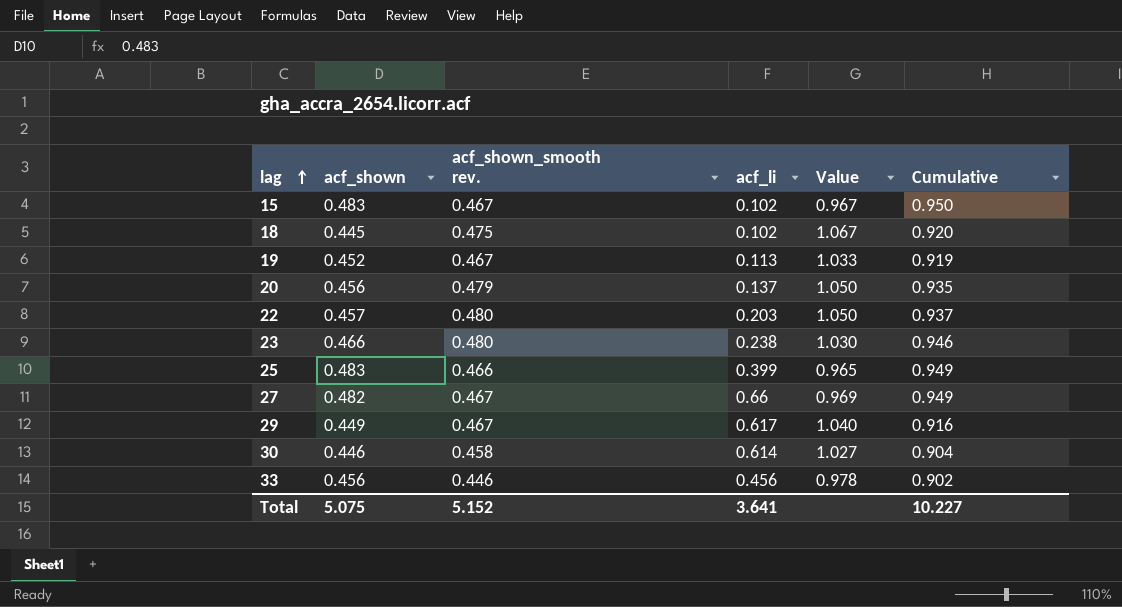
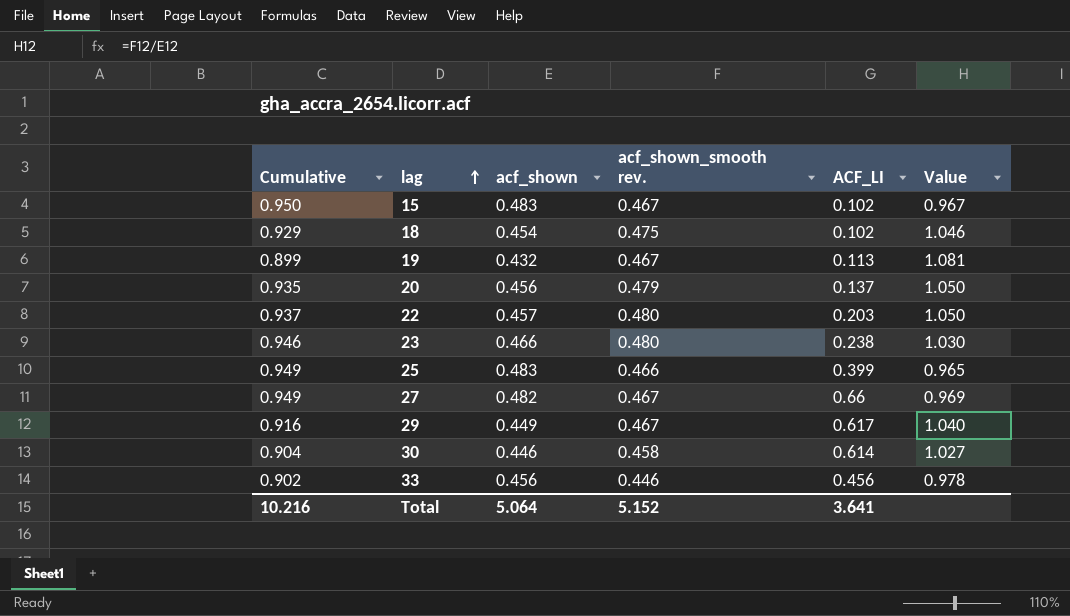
column Cumulative | position: 6 -> 1
column name: acf_li -> ACF_LI
18 | Cumulative: 0.920 -> 0.929
18 | acf_shown: 0.445 -> 0.454
18 | Value: 1.067 -> 1.046
19 | Cumulative: 0.919 -> 0.899
19 | acf_shown: 0.452 -> 0.432
19 | Value: 1.033 -> 1.081
Total | Cumulative: 10.227 -> 10.216
Total | acf_shown: 5.075 -> 5.064

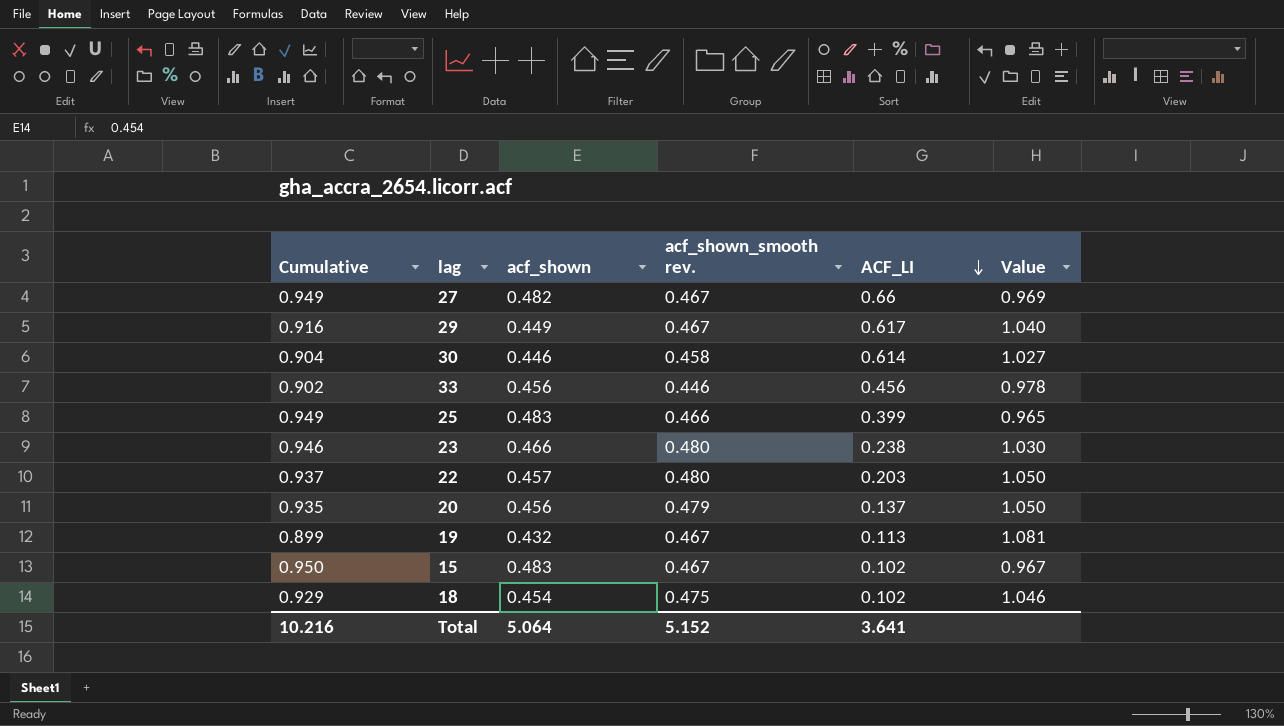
row order: lag ascending -> ACF_LI descending

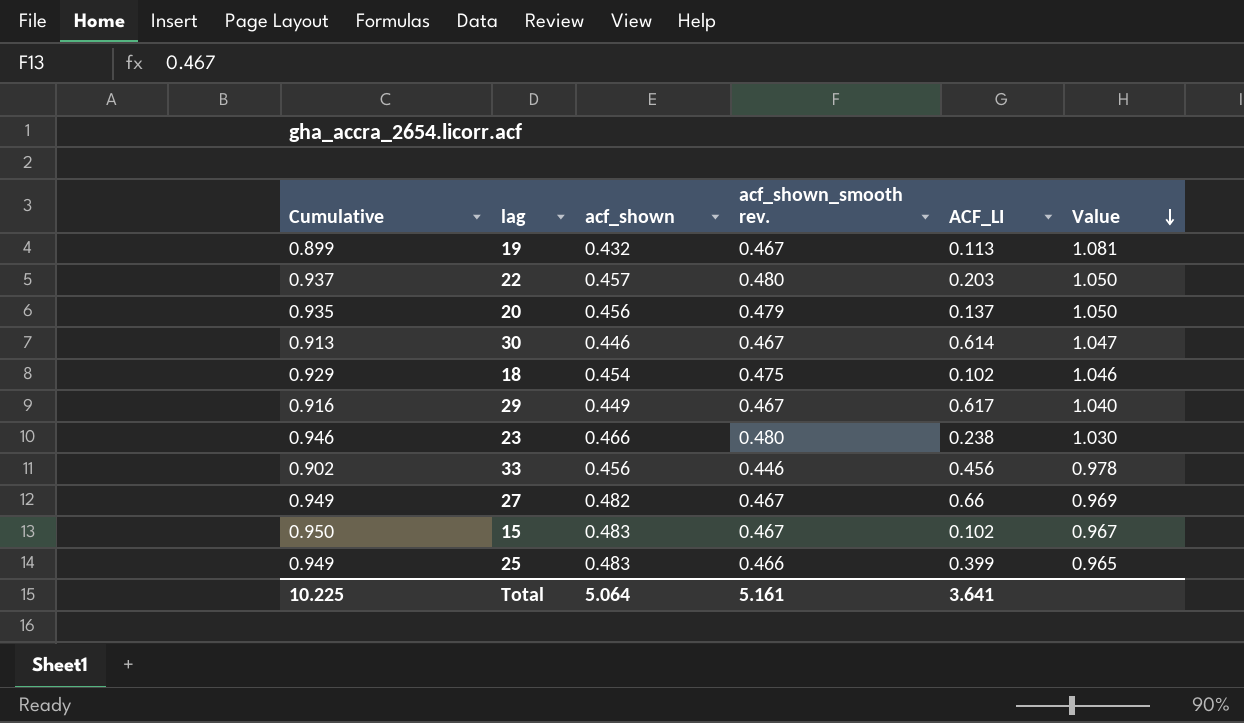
row order: ACF_LI descending -> Value descending
30 | Cumulative: 0.904 -> 0.913
30 | acf_shown_smooth rev.: 0.458 -> 0.467
30 | Value: 1.027 -> 1.047
Total | Cumulative: 10.216 -> 10.225
Total | acf_shown_smooth rev.: 5.152 -> 5.161

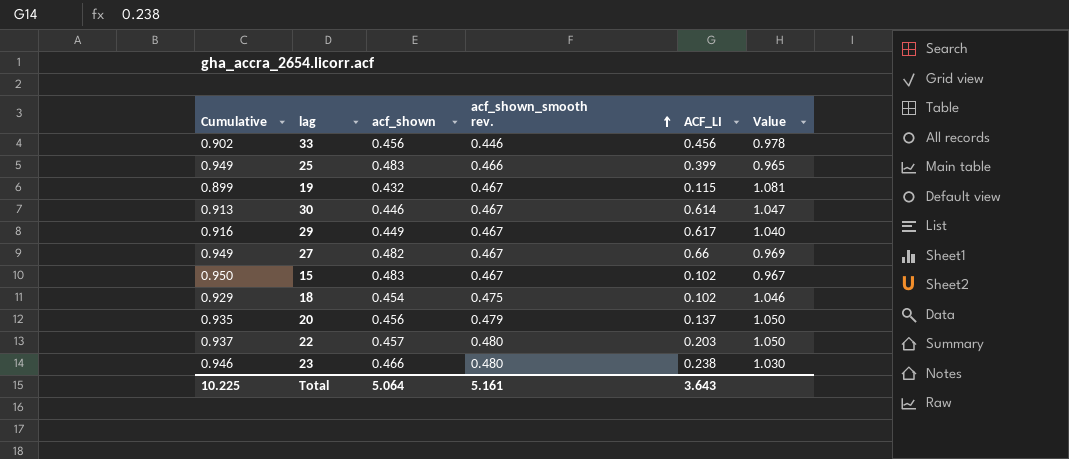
row order: Value descending -> acf_shown_smooth rev. ascending
19 | ACF_LI: 0.113 -> 0.115
Total | ACF_LI: 3.641 -> 3.643

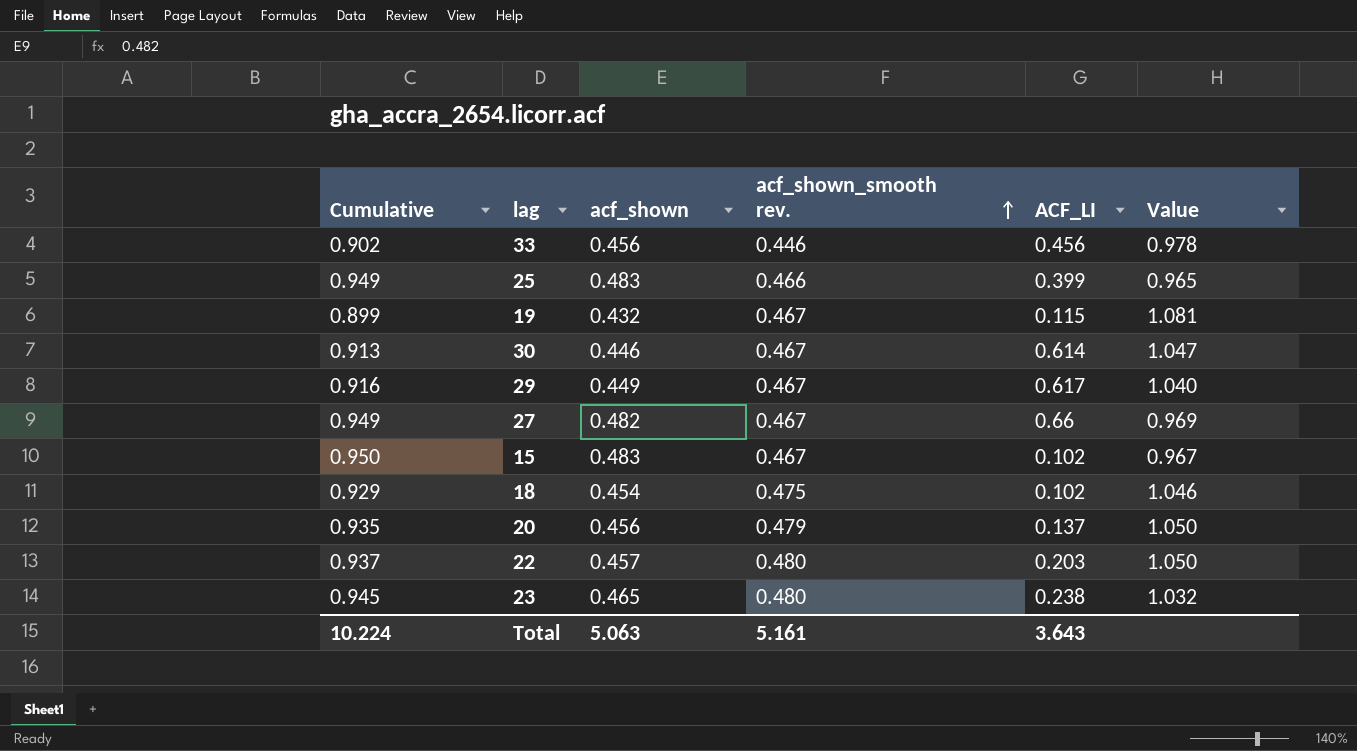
23 | Cumulative: 0.946 -> 0.945
23 | acf_shown: 0.466 -> 0.465
23 | Value: 1.030 -> 1.032
Total | Cumulative: 10.225 -> 10.224
Total | acf_shown: 5.064 -> 5.063

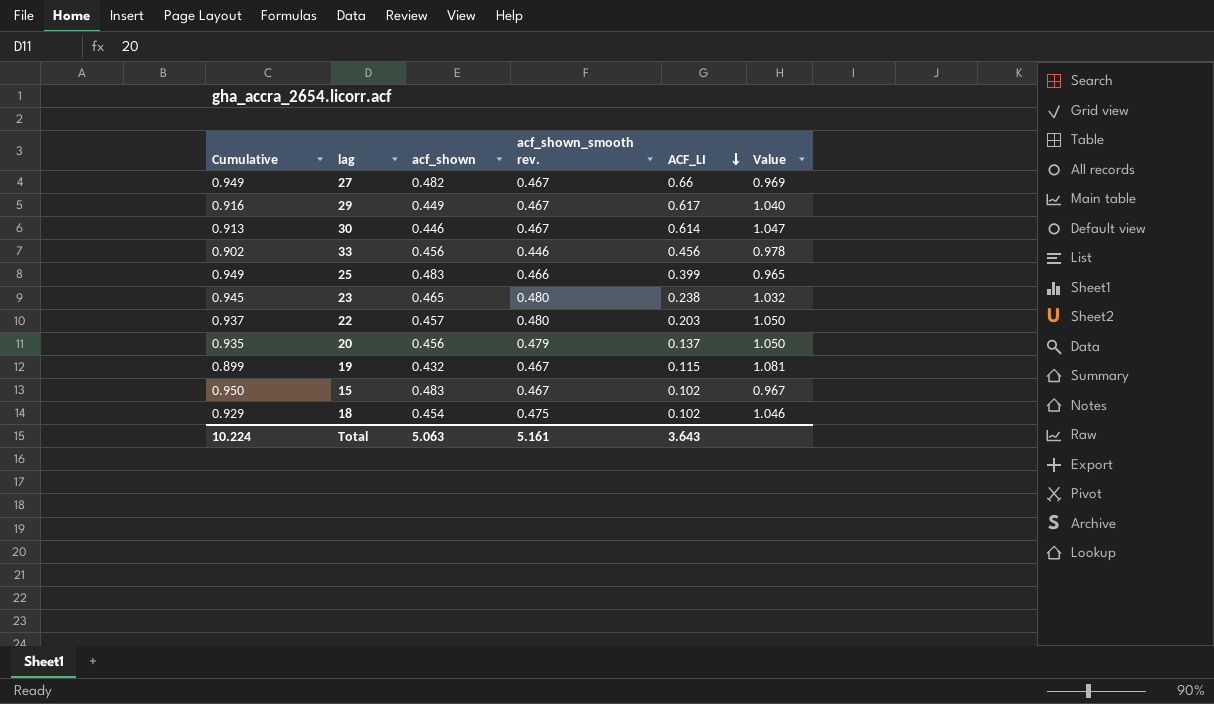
row order: acf_shown_smooth rev. ascending -> ACF_LI descending

